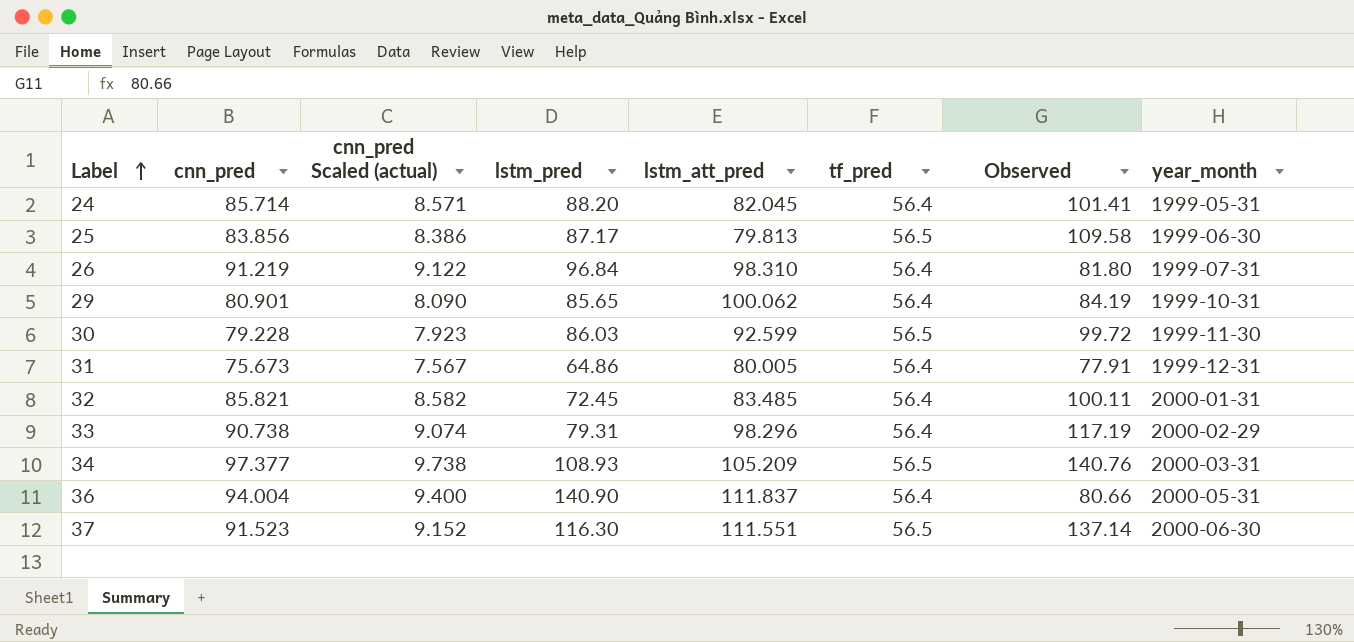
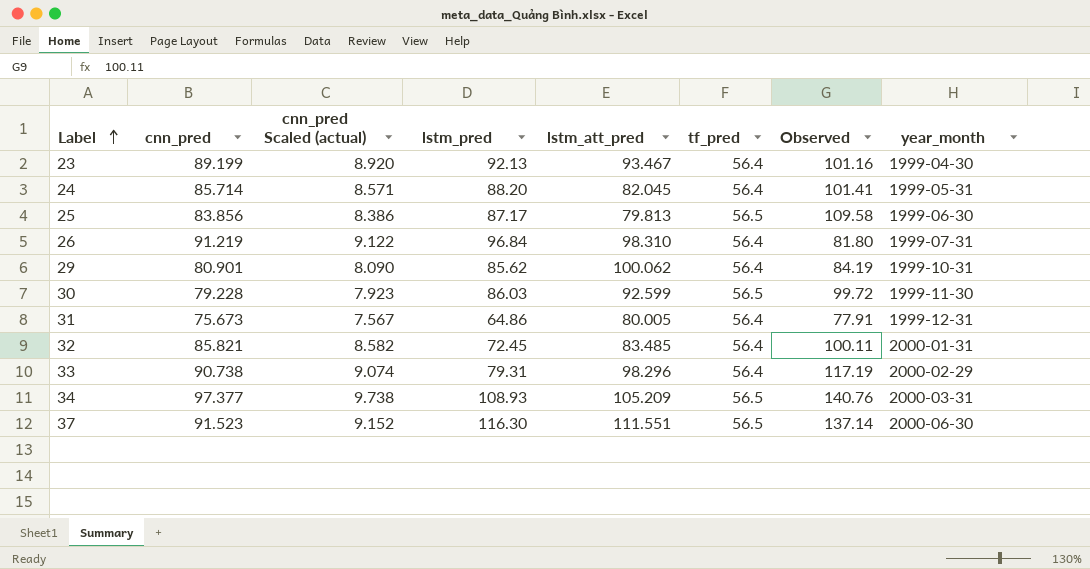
row 36: 94.004 | 9.400 | 140.90 | 111.837 | 56.4 | 80.66 | 2000-05-31 -> none
row 23: none -> 89.199 | 8.920 | 92.13 | 93.467 | 56.4 | 101.16 | 1999-04-30
29 | lstm_pred: 85.65 -> 85.62

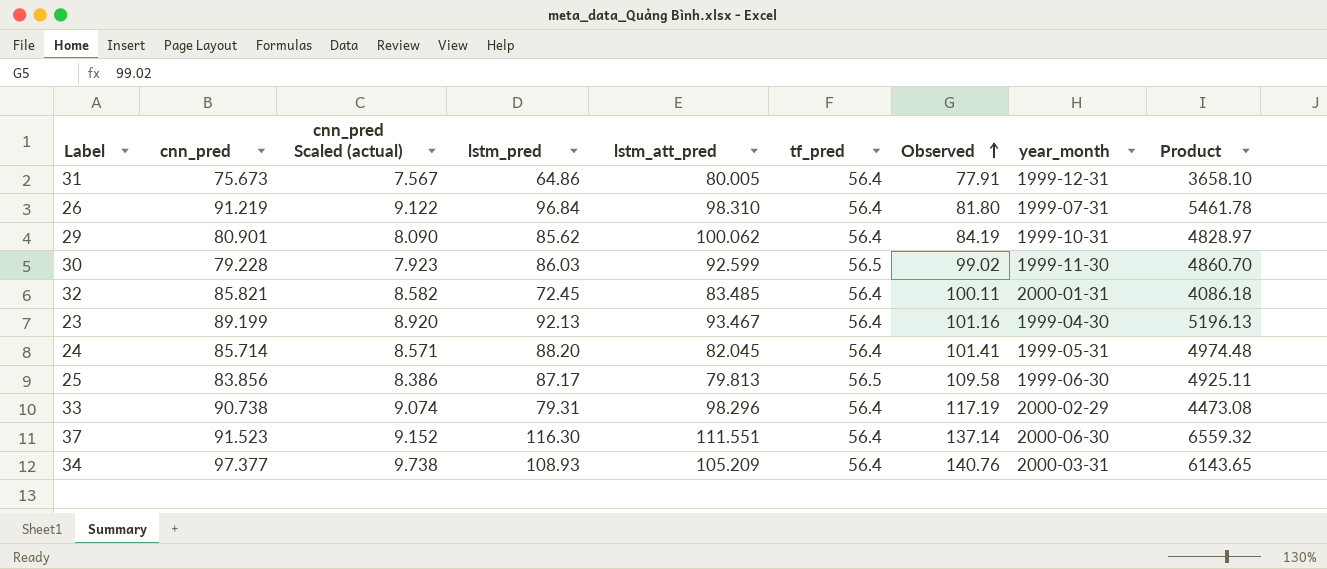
row order: Label ascending -> Observed ascending
column Product | formula: none -> [lstm_pred] * [tf_pred]
30 | Observed: 99.72 -> 99.02
37 | tf_pred: 56.5 -> 56.4
34 | tf_pred: 56.5 -> 56.4

